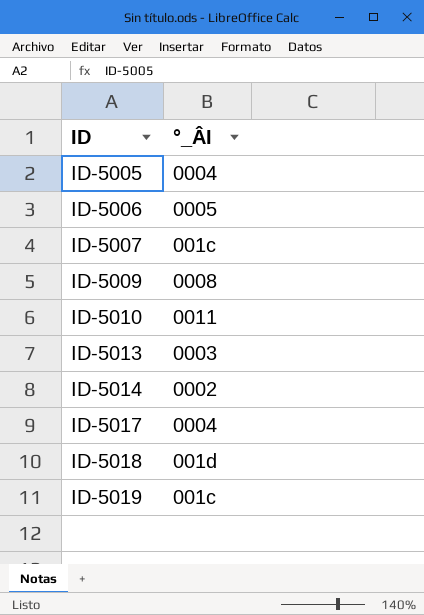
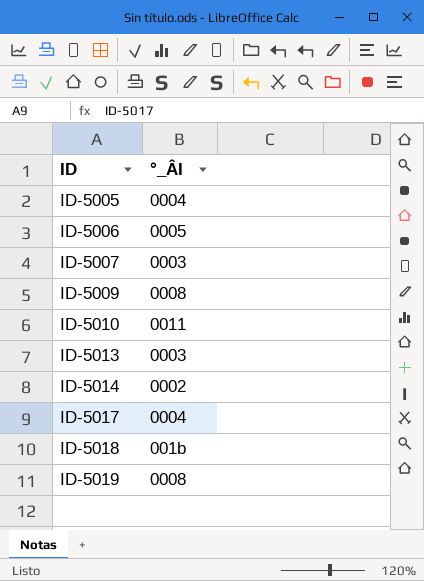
ID-5007 | °_ÂI: 001c -> 0003
ID-5018 | °_ÂI: 001d -> 001b
ID-5019 | °_ÂI: 001c -> 0008

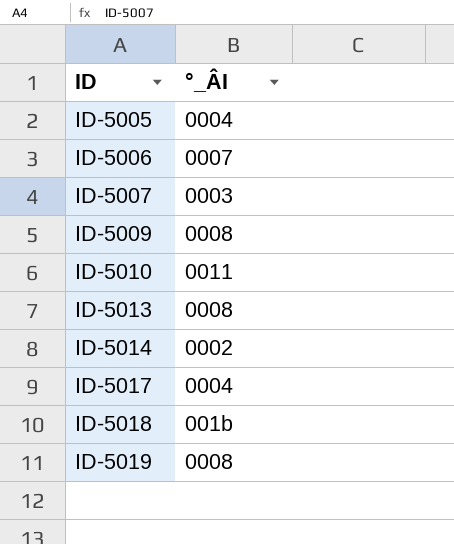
ID-5006 | °_ÂI: 0005 -> 0007
ID-5013 | °_ÂI: 0003 -> 0008

